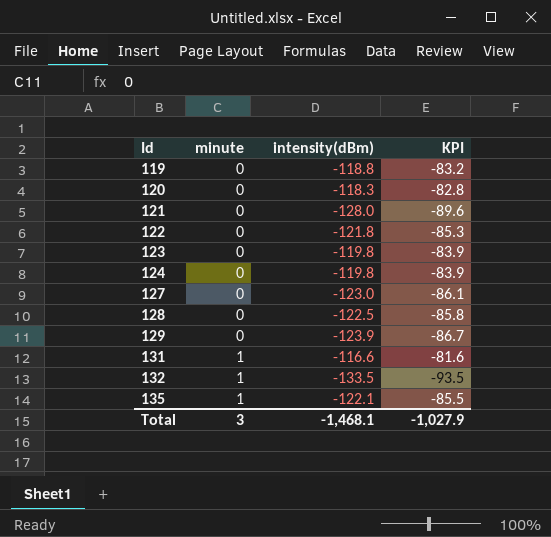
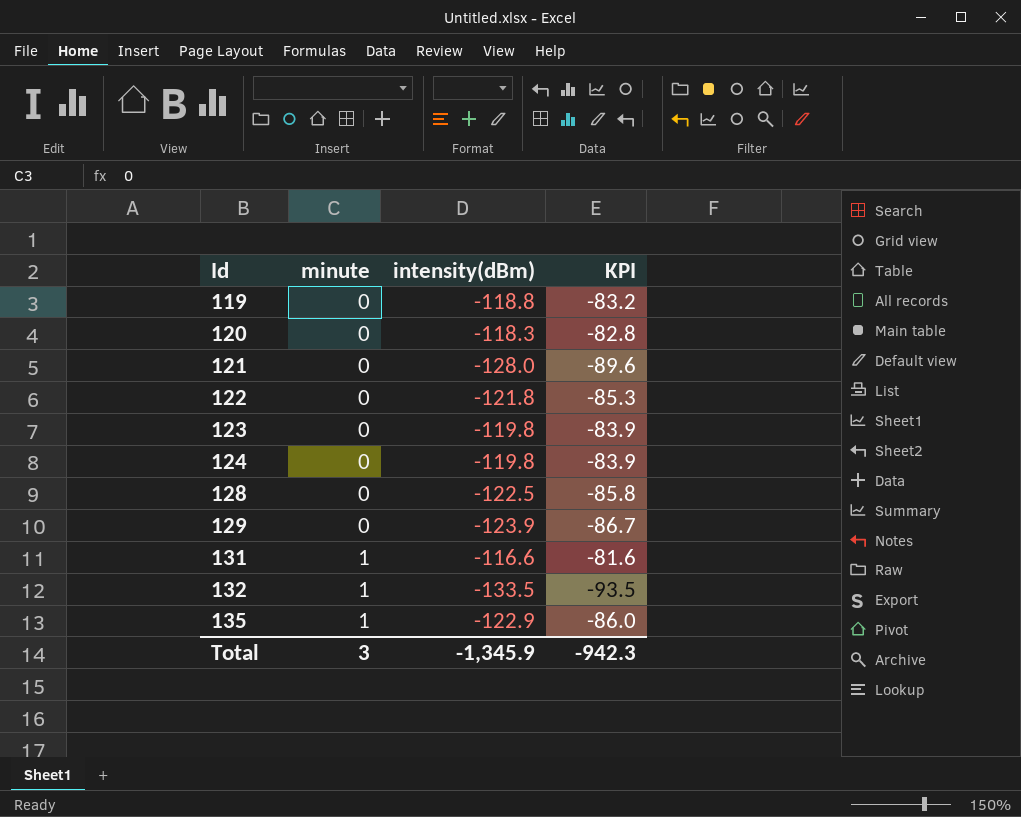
row 127: 0 | -123.0 | -86.1 -> none
135 | intensity(dBm): -122.1 -> -122.9
135 | KPI: -85.5 -> -86.0
Total | intensity(dBm): -1,468.1 -> -1,345.9
Total | KPI: -1,027.9 -> -942.3

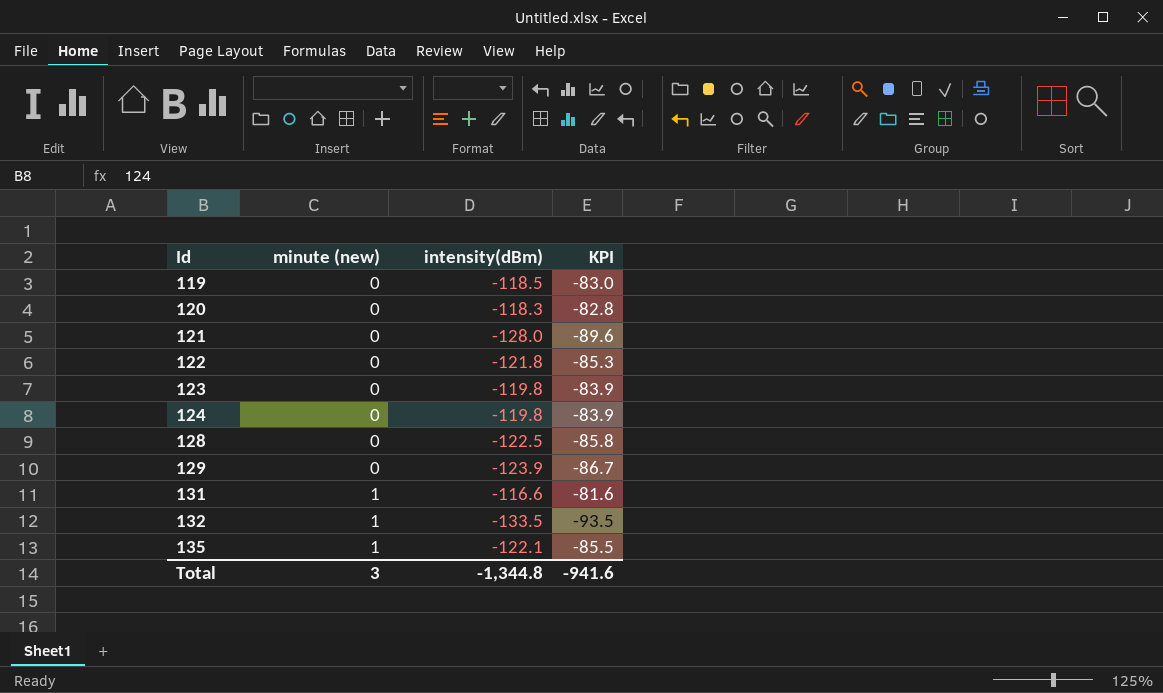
column name: minute -> minute (new)
119 | intensity(dBm): -118.8 -> -118.5
119 | KPI: -83.2 -> -83.0
135 | intensity(dBm): -122.9 -> -122.1
135 | KPI: -86.0 -> -85.5
Total | intensity(dBm): -1,345.9 -> -1,344.8
Total | KPI: -942.3 -> -941.6

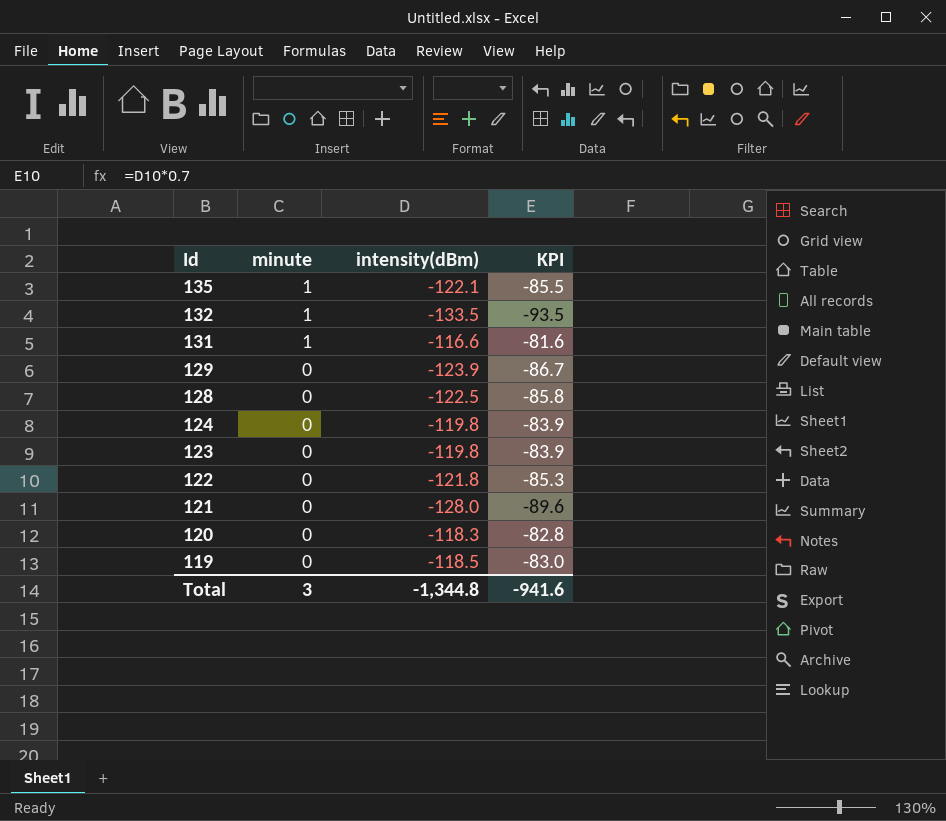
row order: Id ascending -> Id descending
column name: minute (new) -> minute

